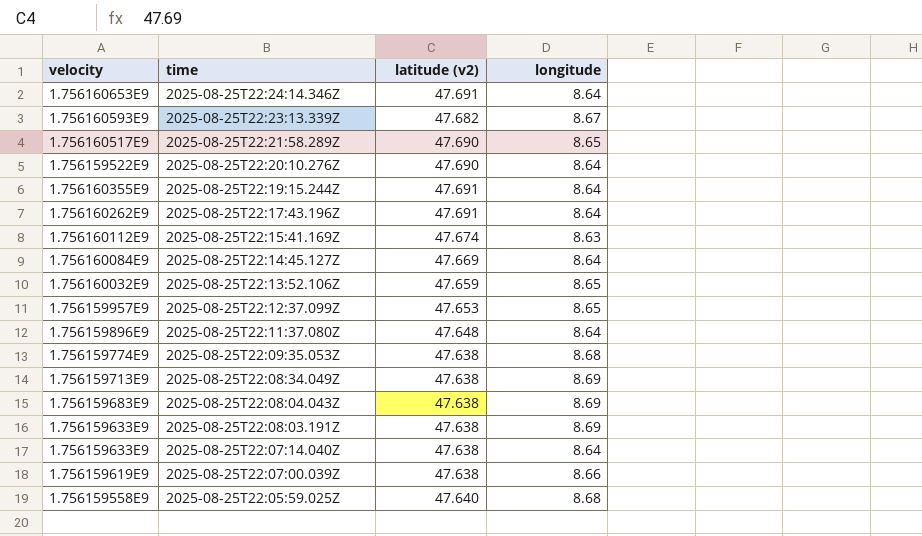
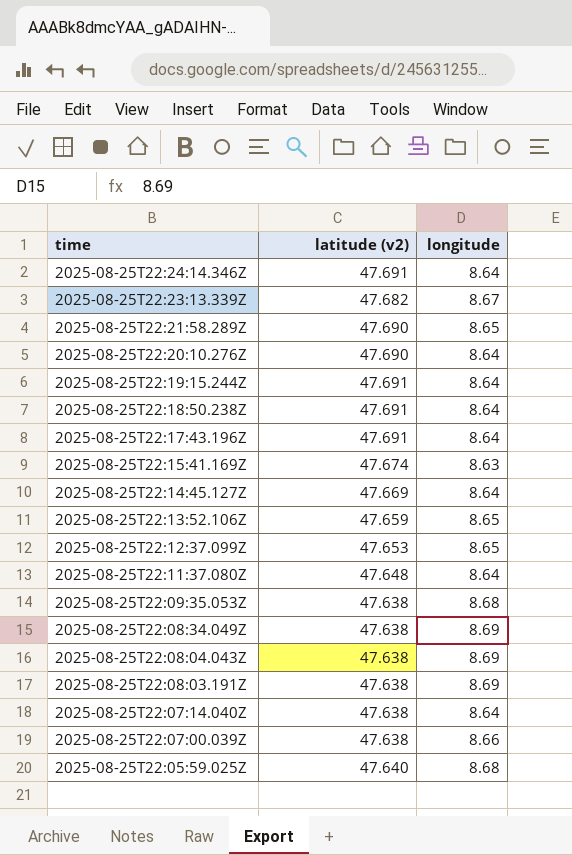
column velocity | position: 1 -> none
row 2025-08-25T22:18:50.238Z: none -> 47.691 | 8.64

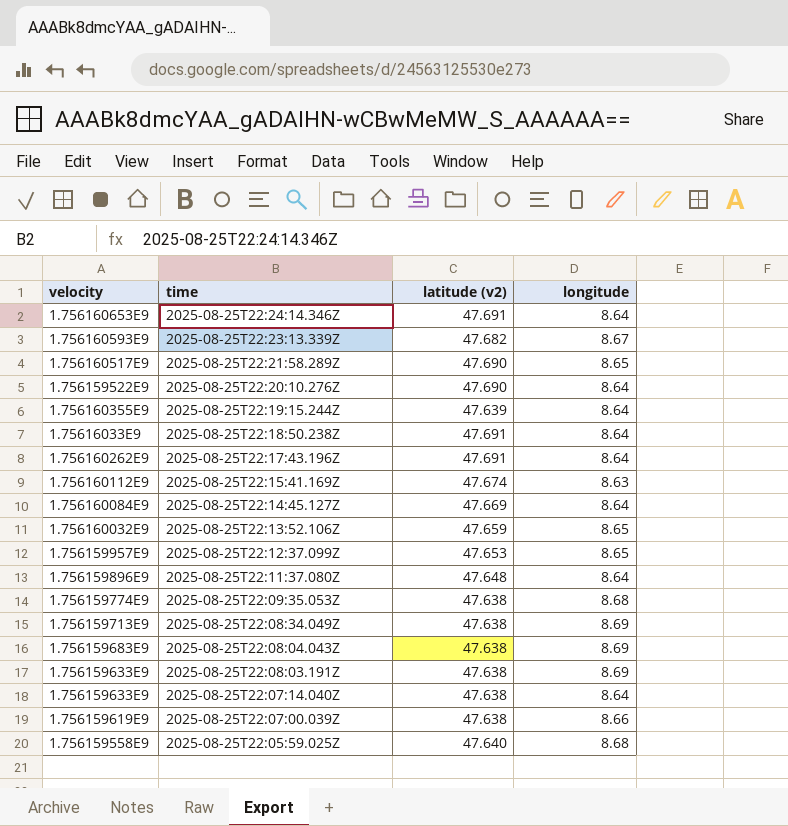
column velocity | position: none -> 1
2025-08-25T22:19:15.244Z | latitude (v2): 47.691 -> 47.639

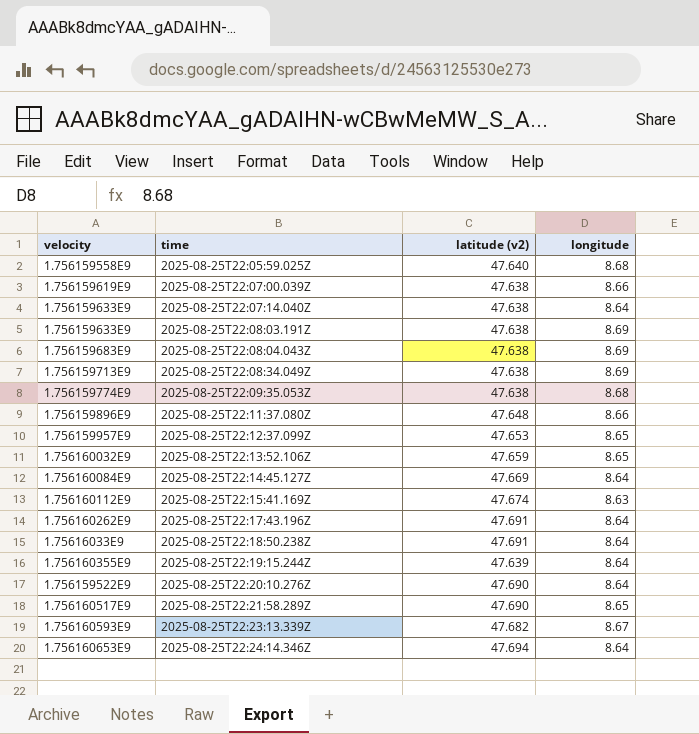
row order: time descending -> time ascending
2025-08-25T22:11:37.080Z | longitude: 8.64 -> 8.66
2025-08-25T22:24:14.346Z | latitude (v2): 47.691 -> 47.694

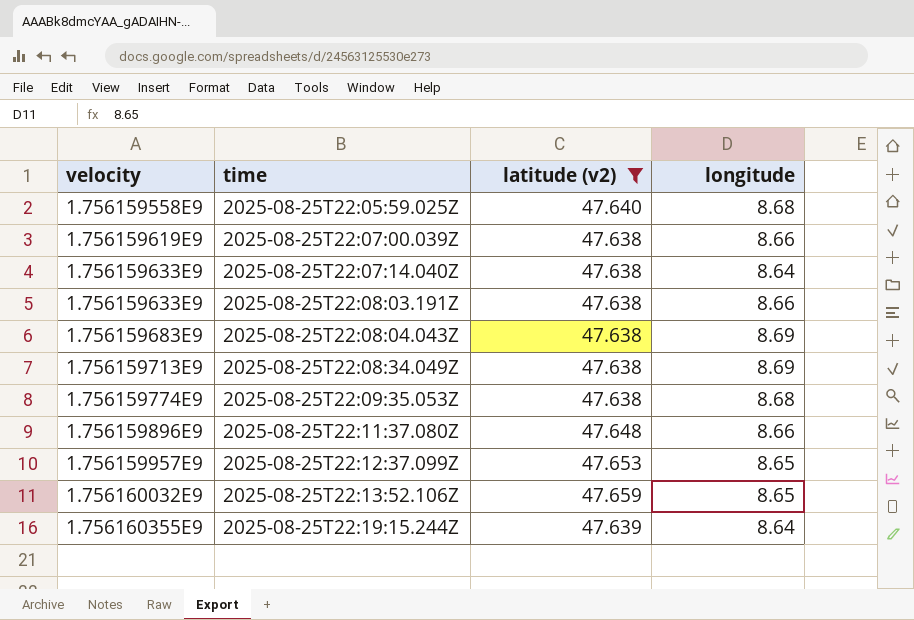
filter: none -> latitude (v2) <= 47.659
2025-08-25T22:08:03.191Z | longitude: 8.69 -> 8.66

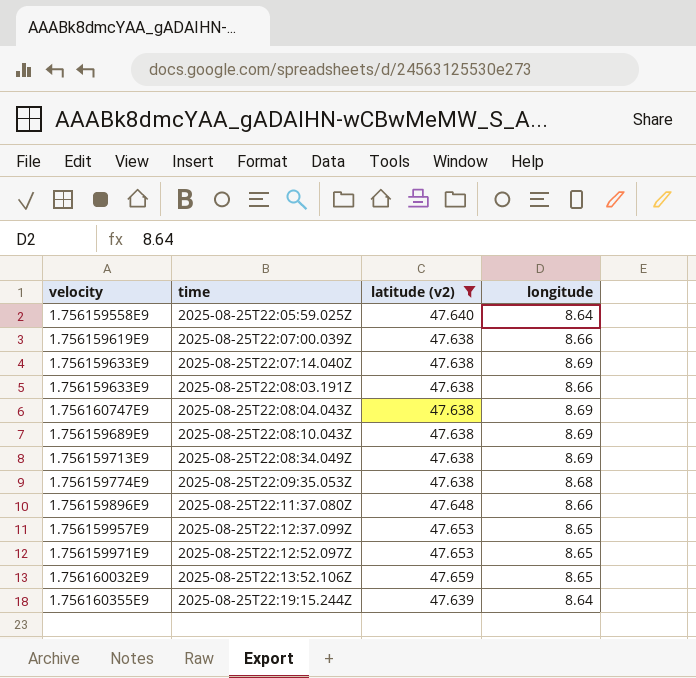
2025-08-25T22:05:59.025Z | longitude: 8.68 -> 8.64
2025-08-25T22:07:14.040Z | longitude: 8.64 -> 8.69
2025-08-25T22:08:04.043Z | velocity: 1.756159683E9 -> 1.756160747E9
row 2025-08-25T22:08:10.043Z: none -> 1.756159689E9 | 47.638 | 8.69
row 2025-08-25T22:12:52.097Z: none -> 1.756159971E9 | 47.653 | 8.65

